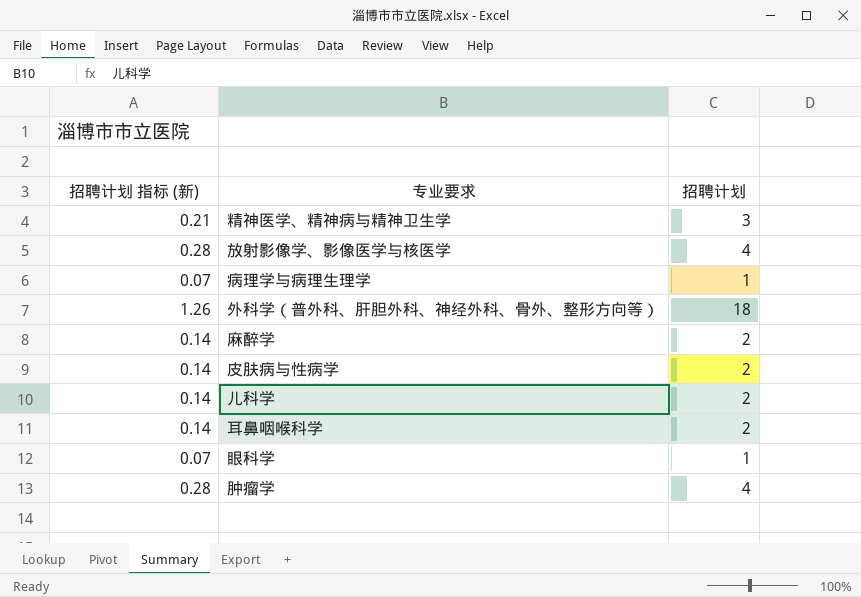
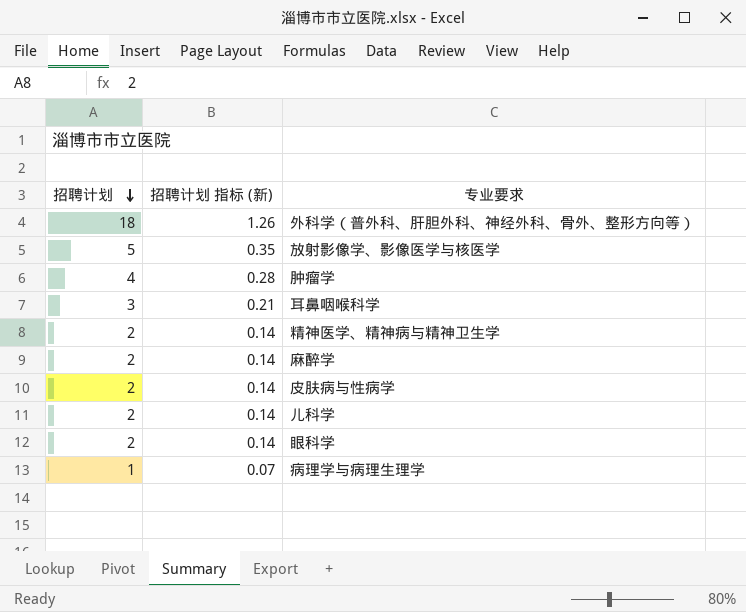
row order: none -> 招聘计划 descending
column 招聘计划 | position: 3 -> 1
放射影像学、影像医学与核医学 | 招聘计划: 4 -> 5
放射影像学、影像医学与核医学 | 招聘计划 指标 (新): 0.28 -> 0.35
耳鼻咽喉科学 | 招聘计划: 2 -> 3
耳鼻咽喉科学 | 招聘计划 指标 (新): 0.14 -> 0.21
精神医学、精神病与精神卫生学 | 招聘计划: 3 -> 2
精神医学、精神病与精神卫生学 | 招聘计划 指标 (新): 0.21 -> 0.14
眼科学 | 招聘计划: 1 -> 2
眼科学 | 招聘计划 指标 (新): 0.07 -> 0.14

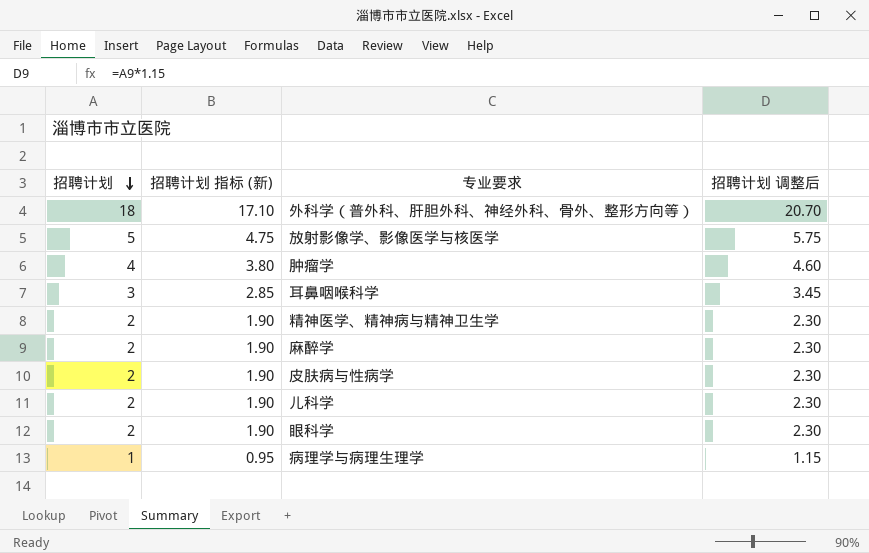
column 招聘计划 指标 (新) | formula: [招聘计划] * 0.07 -> [招聘计划] * 0.95
column 招聘计划 调整后 | formula: none -> [招聘计划] * 1.15

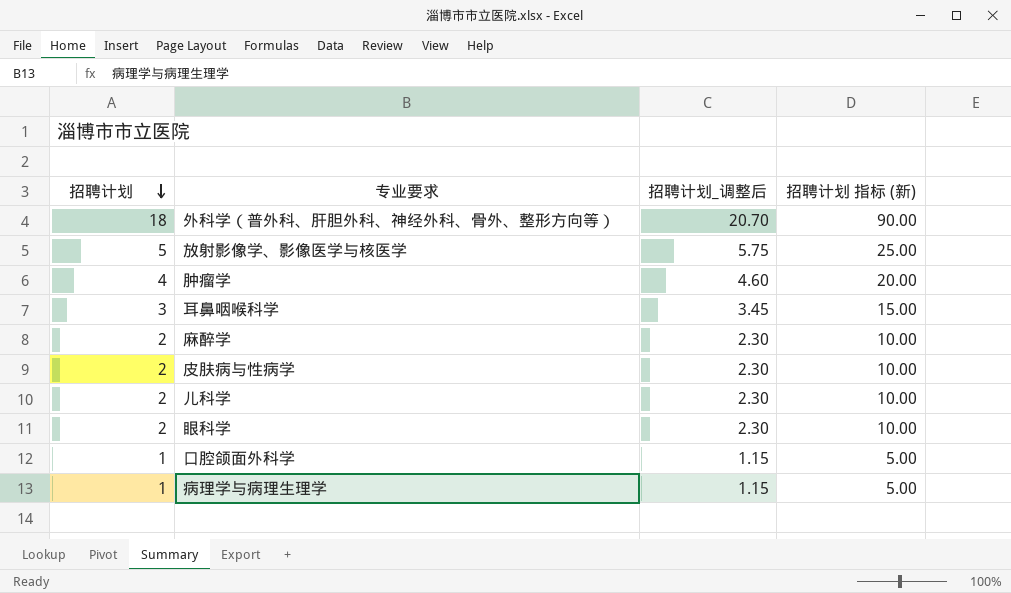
column name: 招聘计划 调整后 -> 招聘计划_调整后
column 招聘计划 指标 (新) | formula: [招聘计划] * 0.95 -> [招聘计划] * 5
column 招聘计划 指标 (新) | position: 2 -> 4
row 精神医学、精神病与精神卫生学: 2 | 1.90 | 2.30 -> none
row 口腔颌面外科学: none -> 1 | 1.15 | 5.00

